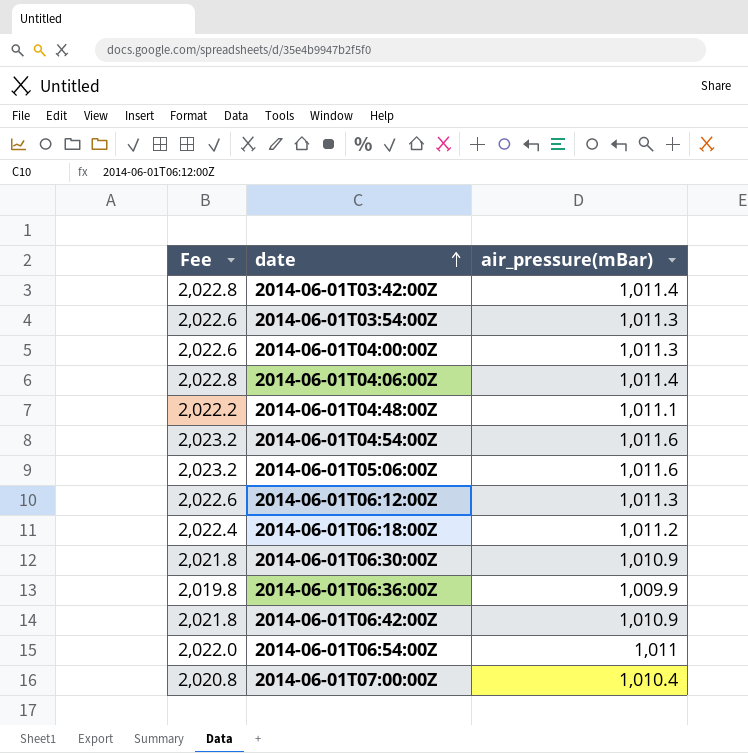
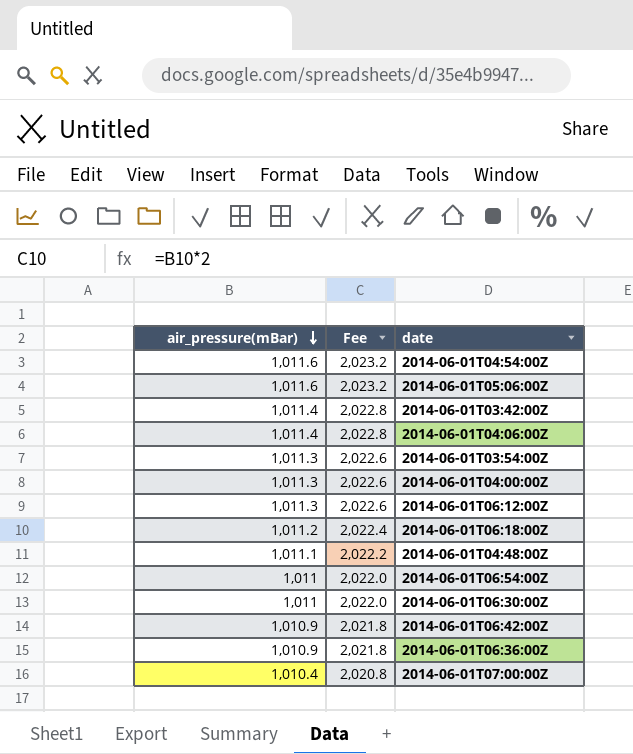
row order: date ascending -> air_pressure(mBar) descending
column air_pressure(mBar) | position: 3 -> 1
2014-06-01T06:30:00Z | air_pressure(mBar): 1,010.9 -> 1,011
2014-06-01T06:30:00Z | Fee: 2,021.8 -> 2,022.0
2014-06-01T06:36:00Z | air_pressure(mBar): 1,009.9 -> 1,010.9
2014-06-01T06:36:00Z | Fee: 2,019.8 -> 2,021.8

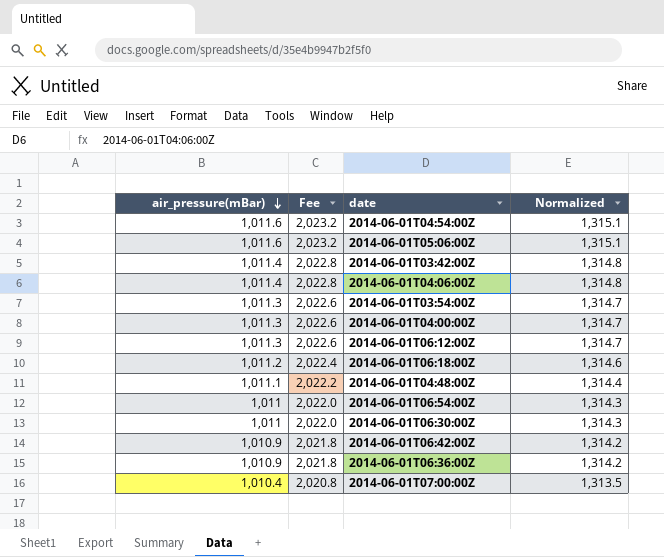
column Normalized | formula: none -> [air_pressure(mBar)] * 1.3

